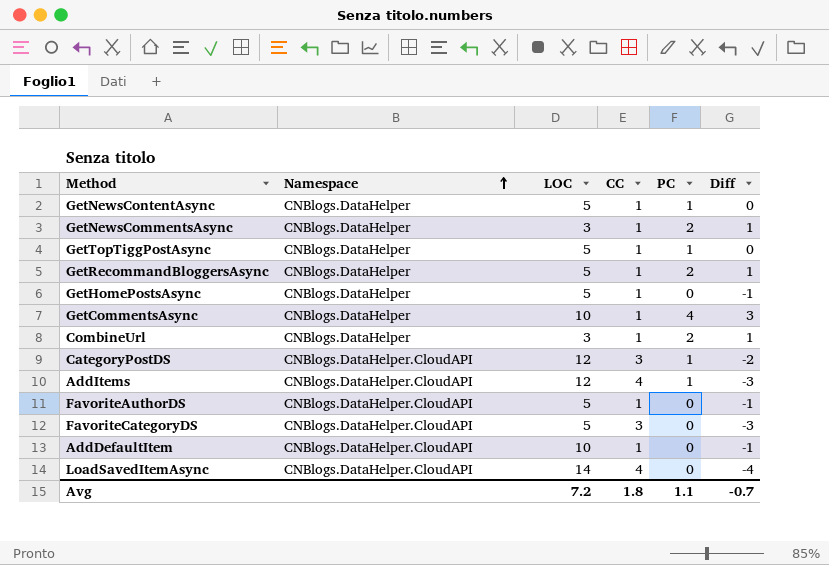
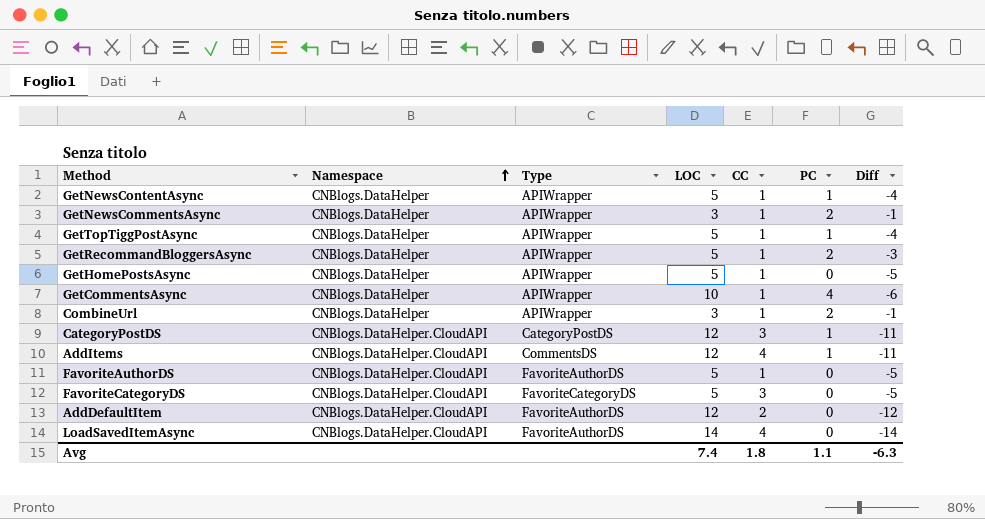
column Type | position: none -> 3
column Diff | formula: [PC] - [CC] -> [PC] - [LOC]
AddDefaultItem | LOC: 10 -> 12
AddDefaultItem | CC: 1 -> 2
Avg | LOC: 7.2 -> 7.4
Avg | Diff: -0.7 -> -6.3

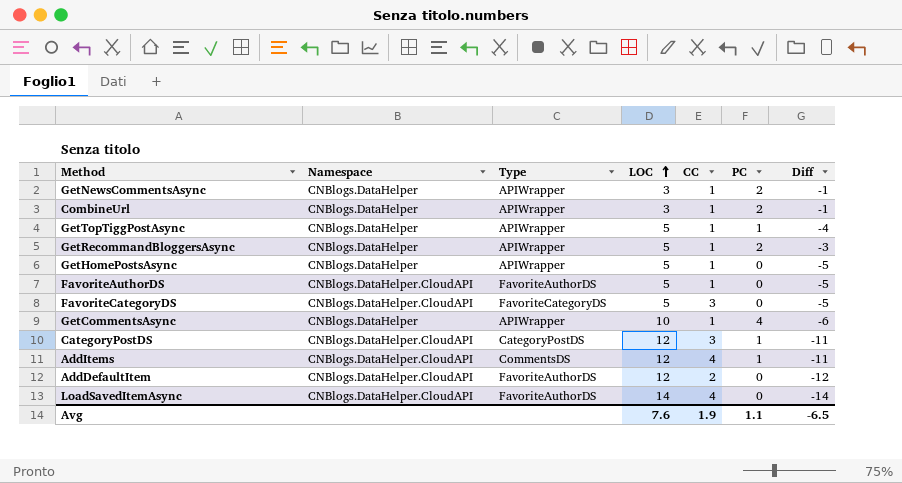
row order: Namespace ascending -> LOC ascending
row GetNewsContentAsync: CNBlogs.DataHelper | APIWrapper | 5 | 1 | 1 | -4 -> none
Avg | LOC: 7.4 -> 7.6
Avg | CC: 1.8 -> 1.9
Avg | Diff: -6.3 -> -6.5

